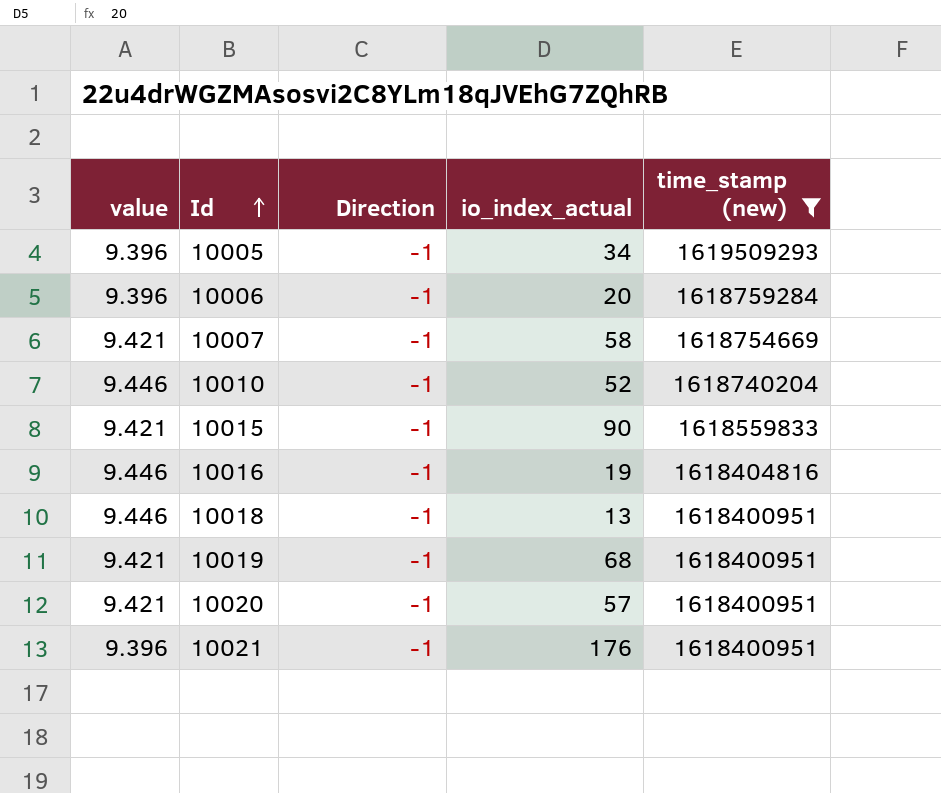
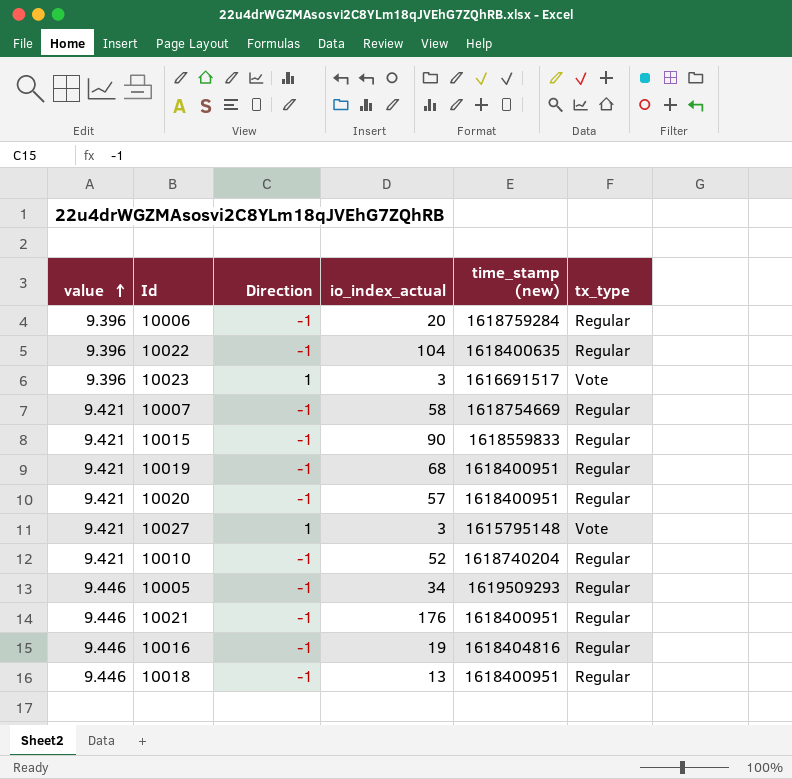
filter: time_stamp (new) >= 1618400951 -> none
row order: Id ascending -> value ascending
column tx_type | position: none -> 6
10010 | value: 9.446 -> 9.421
10005 | value: 9.396 -> 9.446
10021 | value: 9.396 -> 9.446

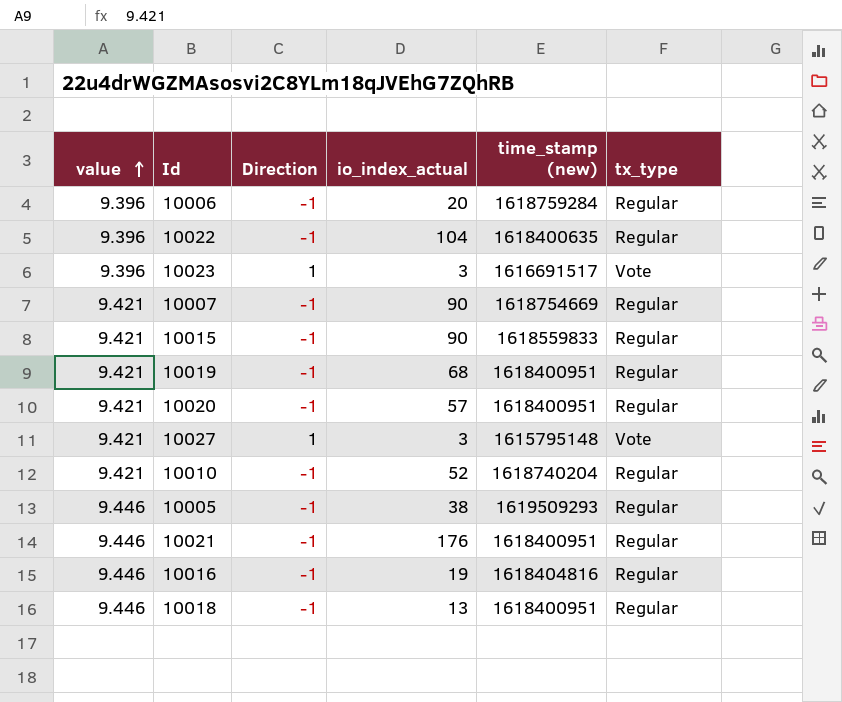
10007 | io_index_actual: 58 -> 90
10005 | io_index_actual: 34 -> 38

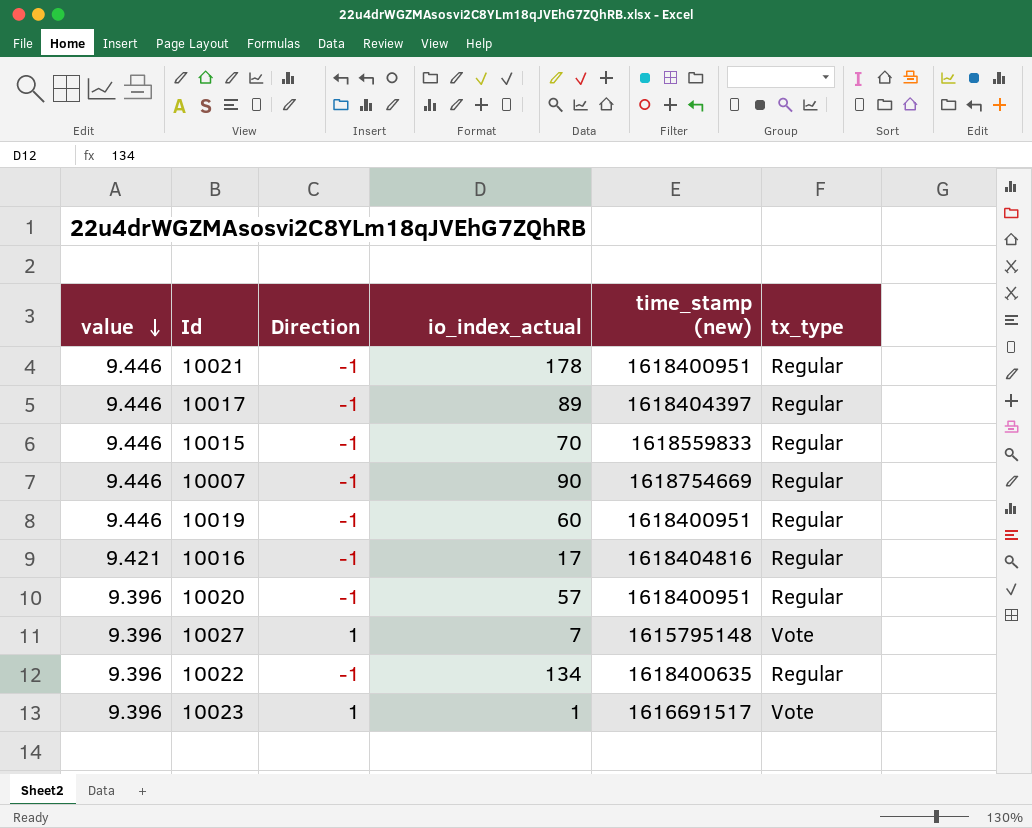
row order: value ascending -> value descending
row 10006: 9.396 | -1 | 20 | 1618759284 | Regular -> none
row 10010: 9.421 | -1 | 52 | 1618740204 | Regular -> none
row 10005: 9.446 | -1 | 38 | 1619509293 | Regular -> none
row 10018: 9.446 | -1 | 13 | 1618400951 | Regular -> none
10021 | io_index_actual: 176 -> 178
row 10017: none -> 9.446 | -1 | 89 | 1618404397 | Regular
10015 | value: 9.421 -> 9.446
10015 | io_index_actual: 90 -> 70
10007 | value: 9.421 -> 9.446
10019 | value: 9.421 -> 9.446
10019 | io_index_actual: 68 -> 60
10016 | value: 9.446 -> 9.421
10016 | io_index_actual: 19 -> 17
10020 | value: 9.421 -> 9.396
10027 | value: 9.421 -> 9.396
10027 | io_index_actual: 3 -> 7
10022 | io_index_actual: 104 -> 134
10023 | io_index_actual: 3 -> 1

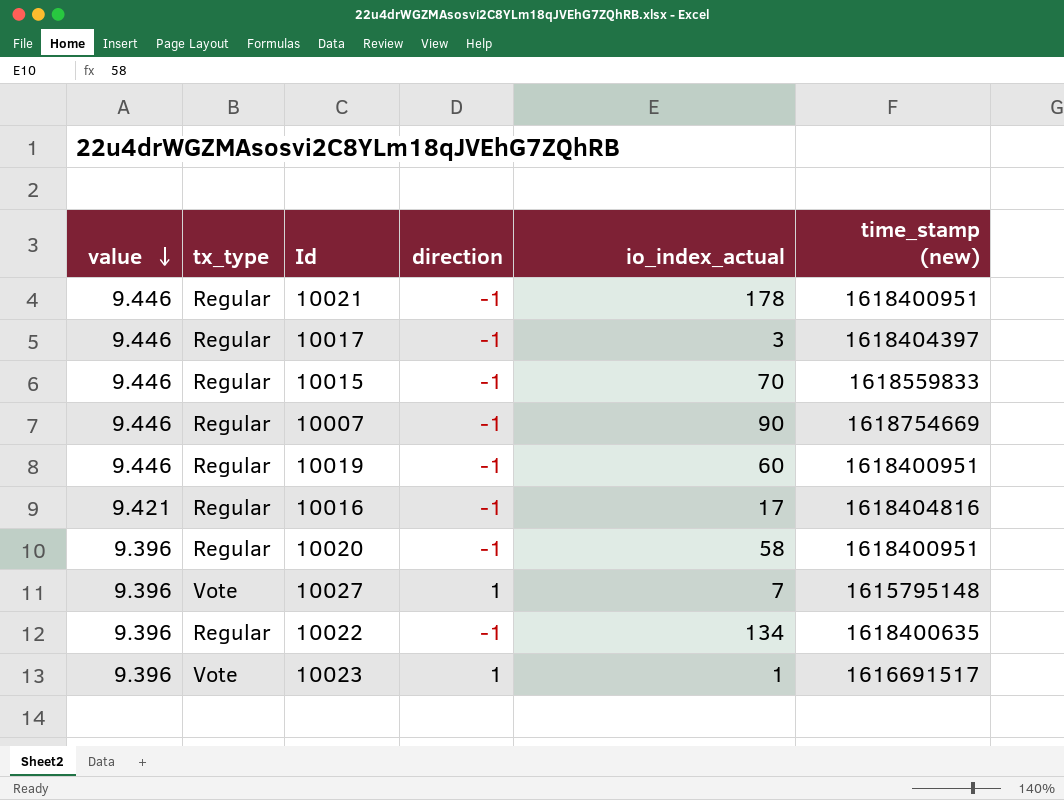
column tx_type | position: 6 -> 2
column name: Direction -> direction
10017 | io_index_actual: 89 -> 3
10020 | io_index_actual: 57 -> 58

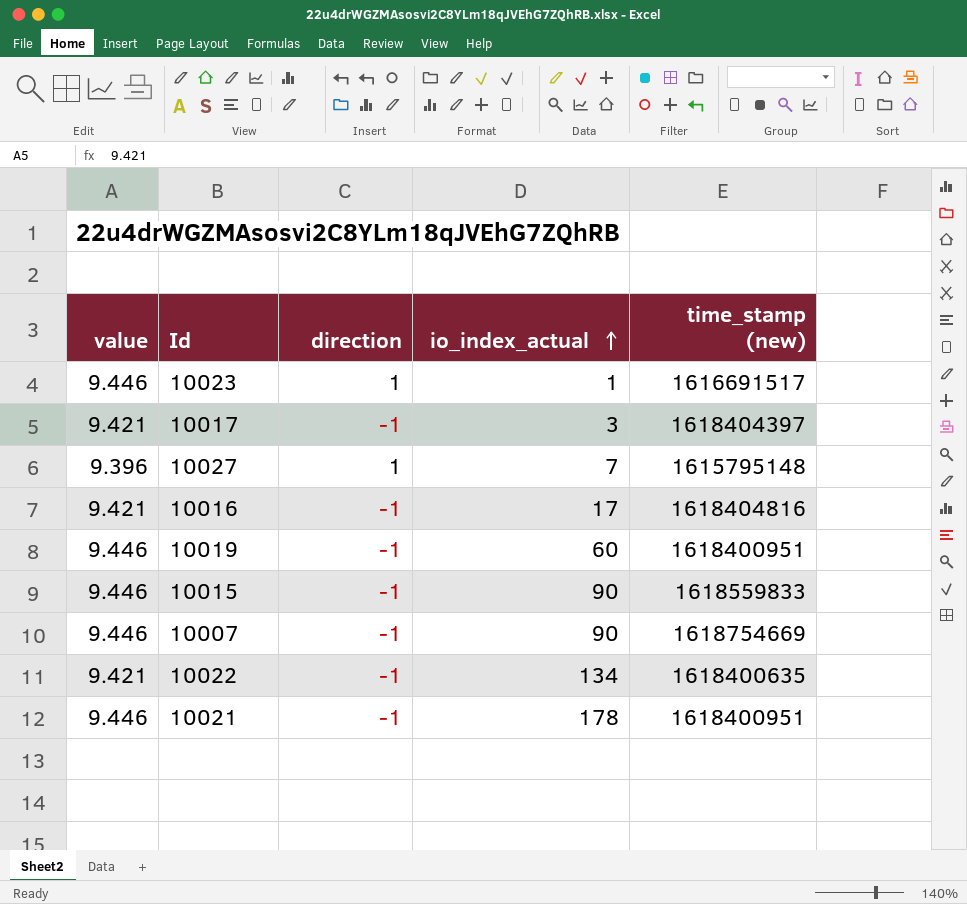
row order: value descending -> io_index_actual ascending
column tx_type | position: 2 -> none
row 10020: 9.396 | Regular | -1 | 58 | 1618400951 -> none
10023 | value: 9.396 -> 9.446
10017 | value: 9.446 -> 9.421
10015 | io_index_actual: 70 -> 90
10022 | value: 9.396 -> 9.421

